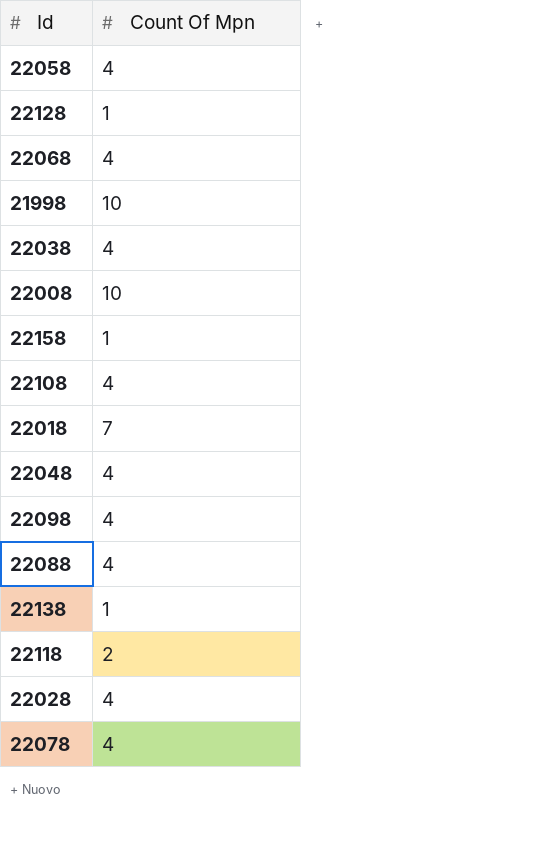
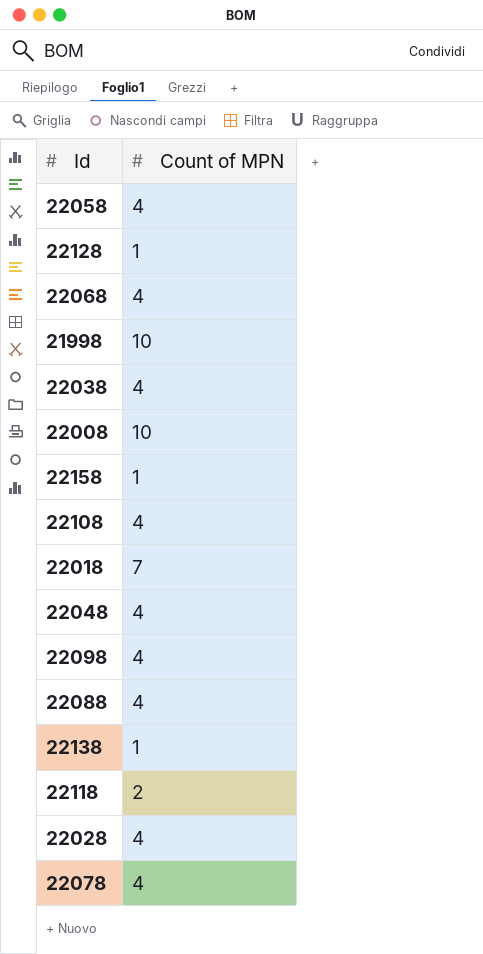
column name: Count Of Mpn -> Count of MPN

